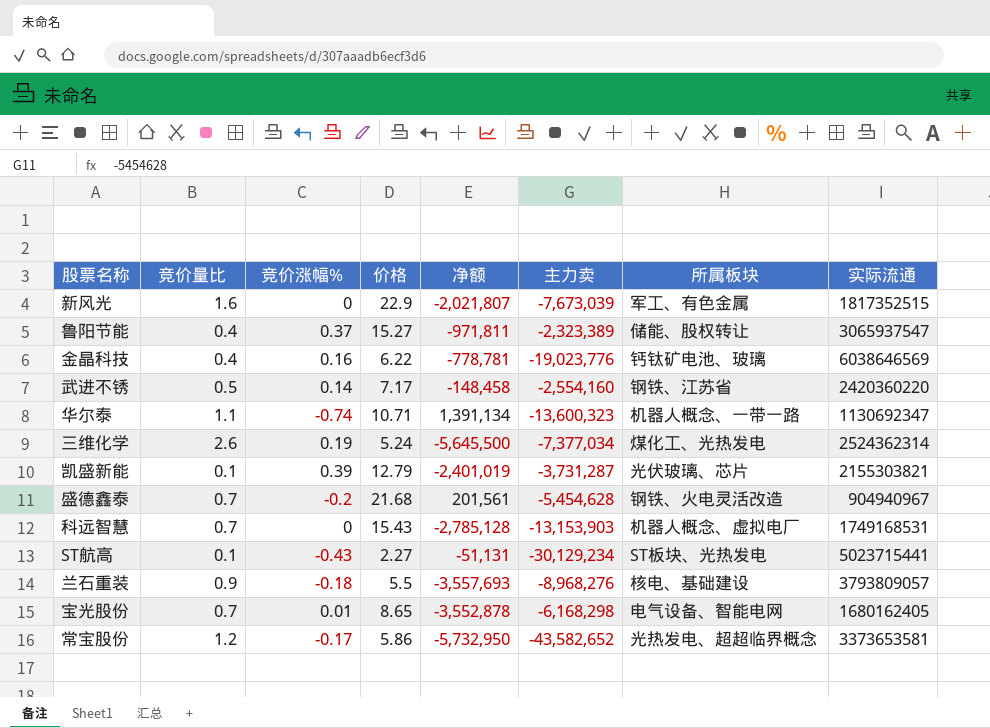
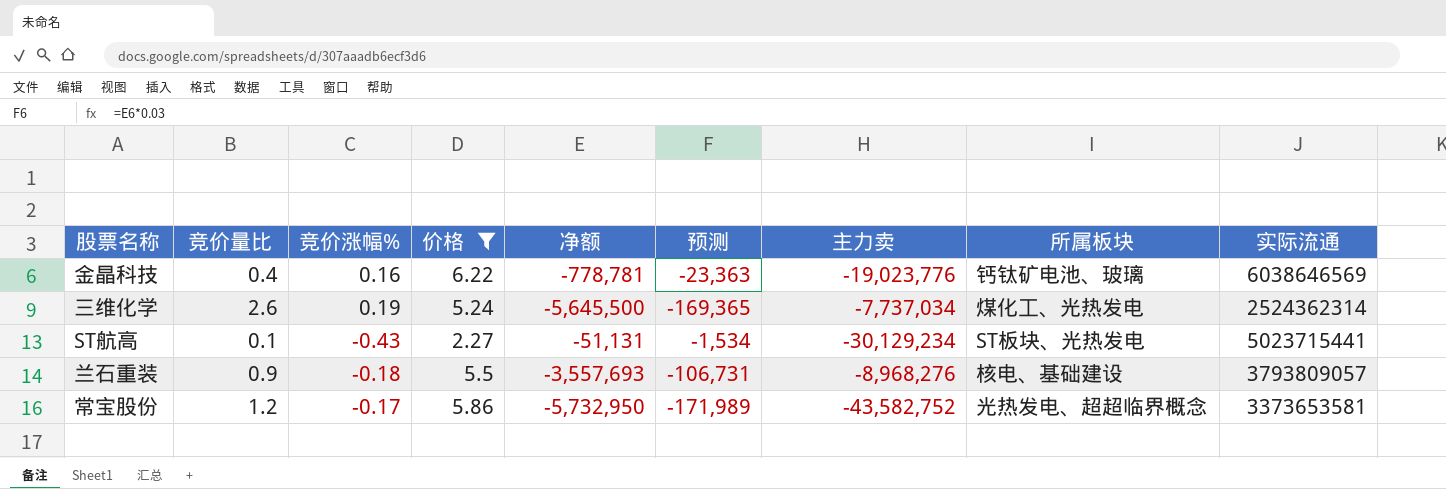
filter: none -> 价格 <= 6.22
column 预测 | formula: none -> [净额] * 0.03
三维化学 | 主力卖: -7,377,034 -> -7,737,034
常宝股份 | 主力卖: -43,582,652 -> -43,582,752

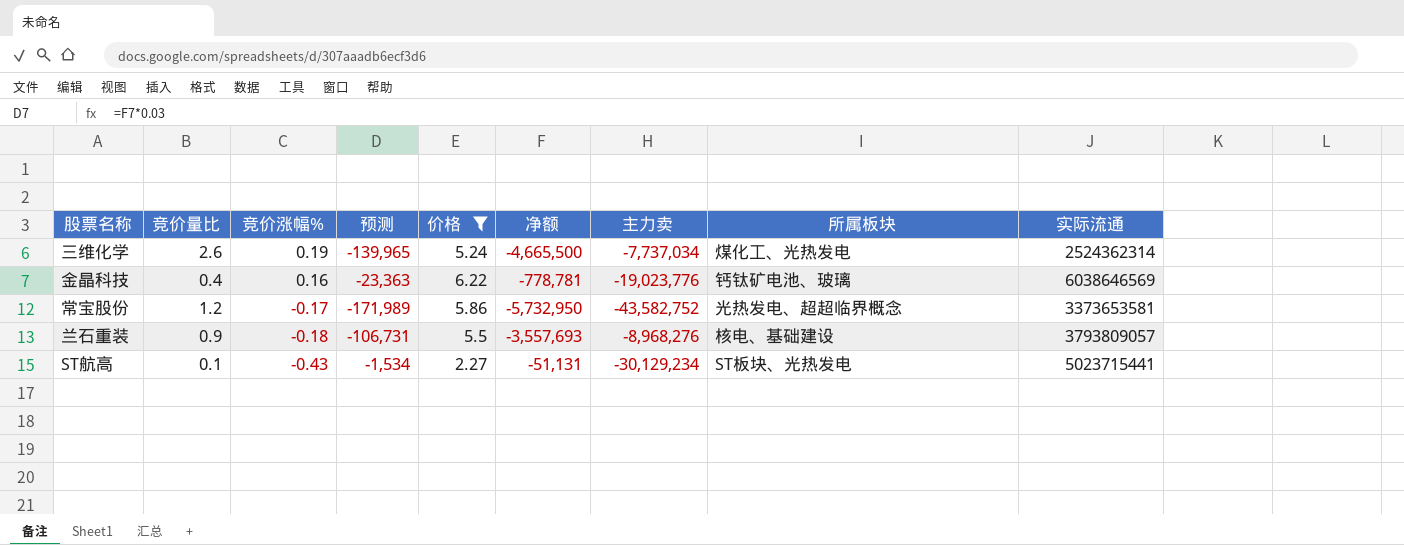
row order: none -> 竞价涨幅% descending
column 预测 | position: 6 -> 4
三维化学 | 预测: -169,365 -> -139,965
三维化学 | 净额: -5,645,500 -> -4,665,500

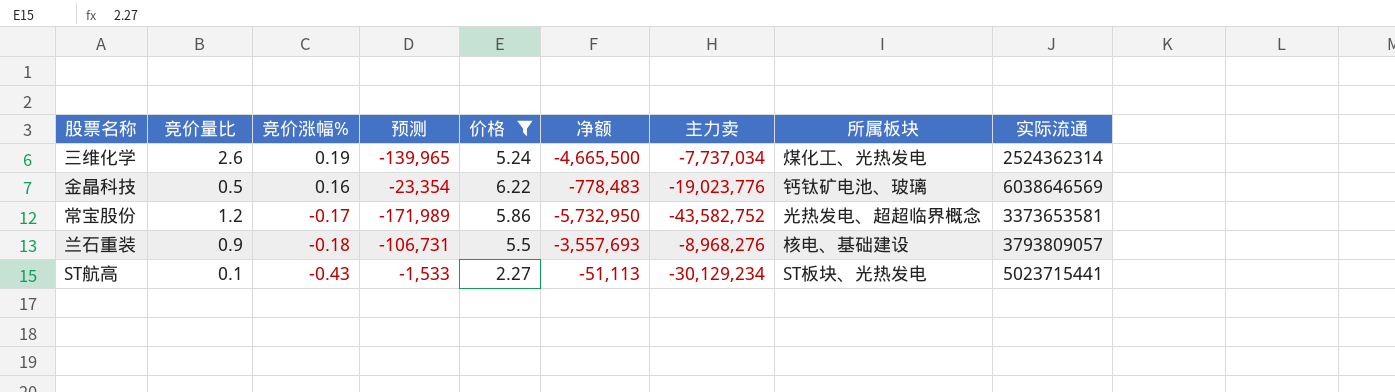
金晶科技 | 竞价量比: 0.4 -> 0.5
金晶科技 | 预测: -23,363 -> -23,354
金晶科技 | 净额: -778,781 -> -778,483
ST航高 | 预测: -1,534 -> -1,533
ST航高 | 净额: -51,131 -> -51,113

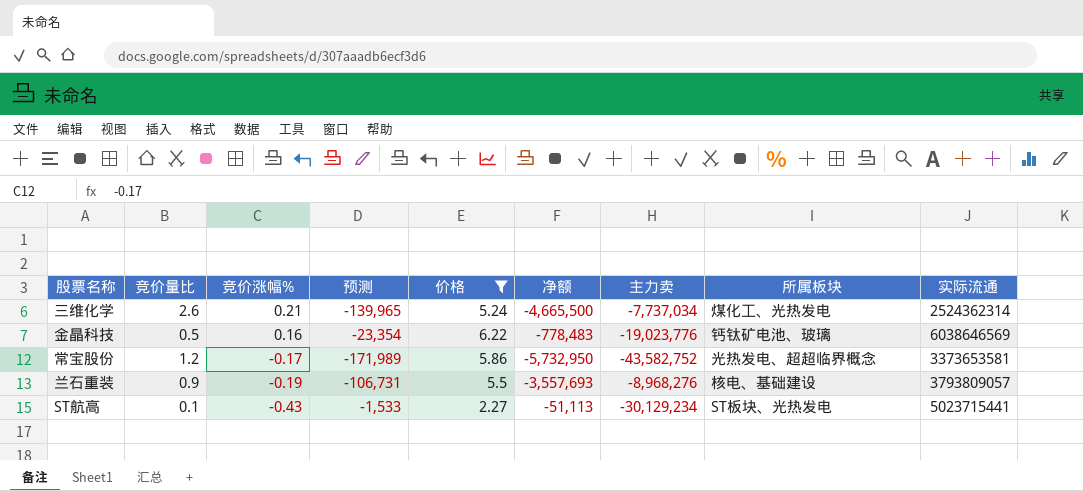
三维化学 | 竞价涨幅%: 0.19 -> 0.21
兰石重装 | 竞价涨幅%: -0.18 -> -0.19

